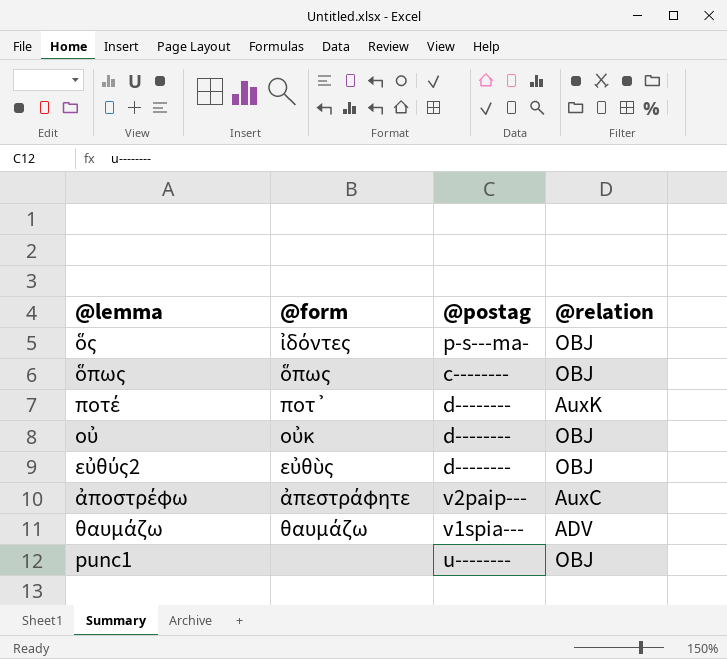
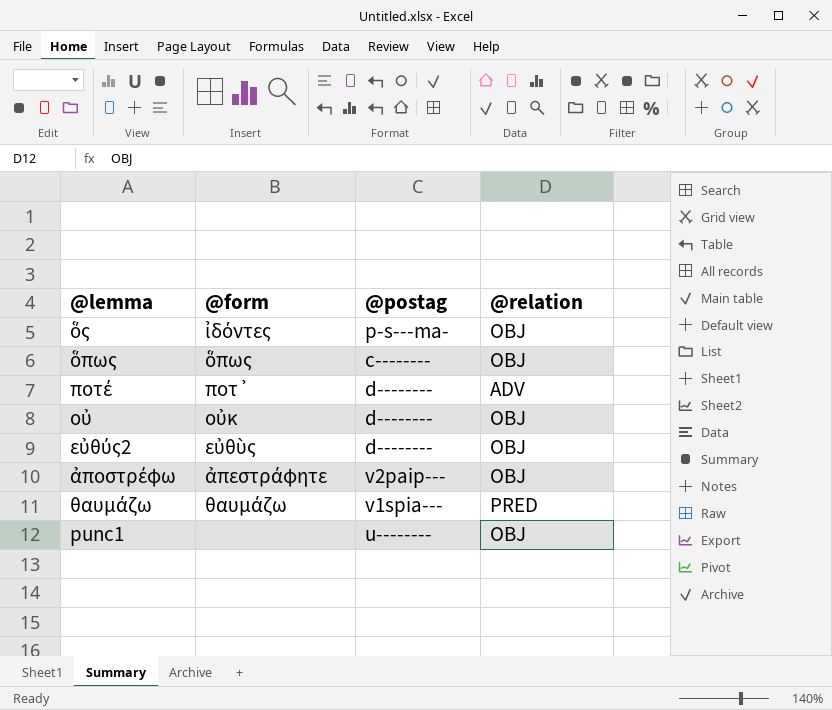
ποτέ | @relation: AuxK -> ADV
ἀποστρέφω | @relation: AuxC -> OBJ
θαυμάζω | @relation: ADV -> PRED

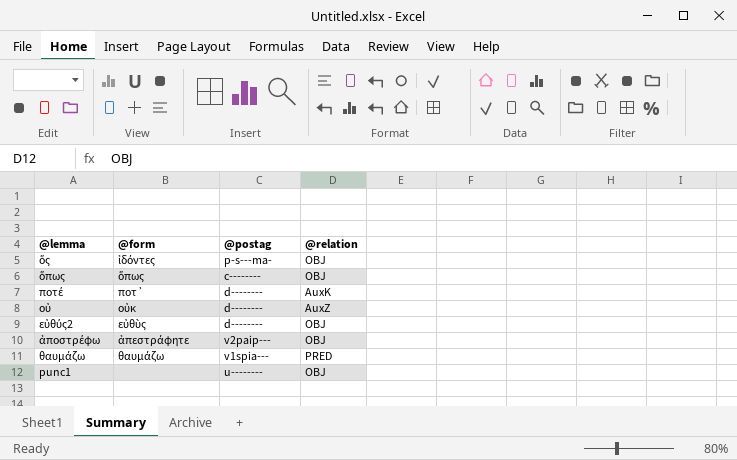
ποτέ | @relation: ADV -> AuxK
οὐ | @relation: OBJ -> AuxZ

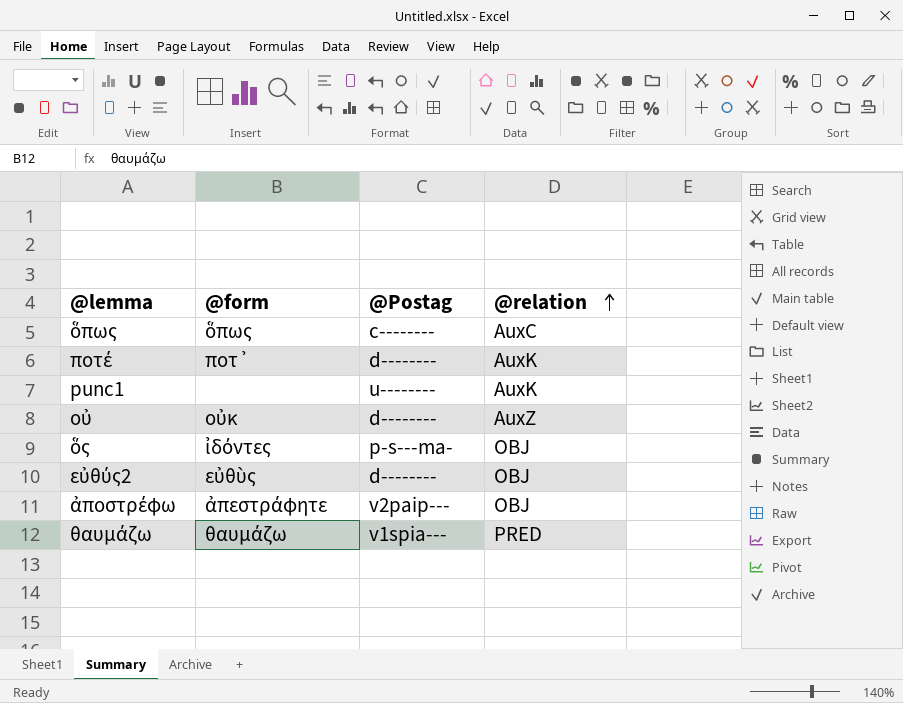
row order: none -> @relation ascending
column name: @postag -> @Postag
ὅπως | @relation: OBJ -> AuxC
punc1 | @relation: OBJ -> AuxK

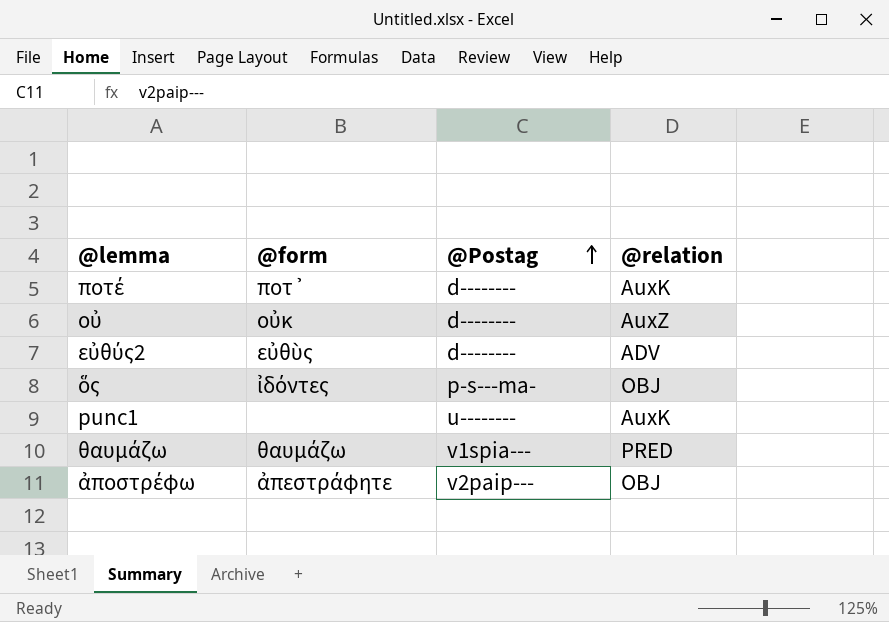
row order: @relation ascending -> @Postag ascending
row ὅπως: ὅπως | c-------- | AuxC -> none
εὐθύς2 | @relation: OBJ -> ADV

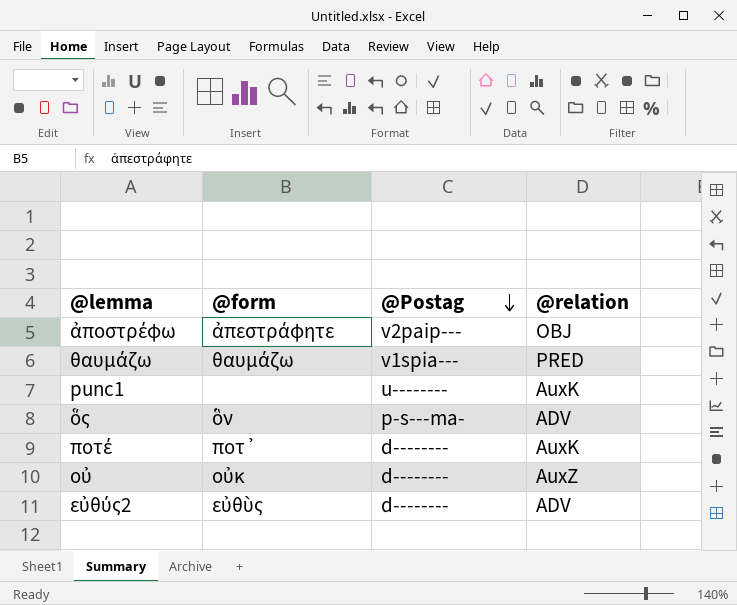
row order: @Postag ascending -> @Postag descending
ὅς | @form: ἰδόντες -> ὃν
ὅς | @relation: OBJ -> ADV

